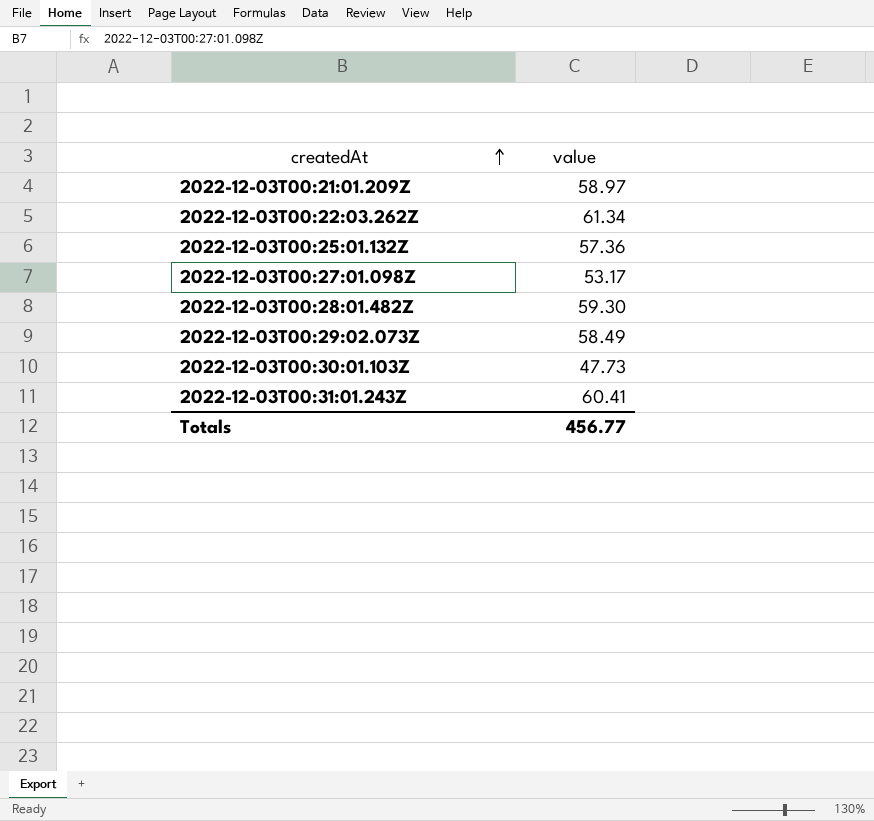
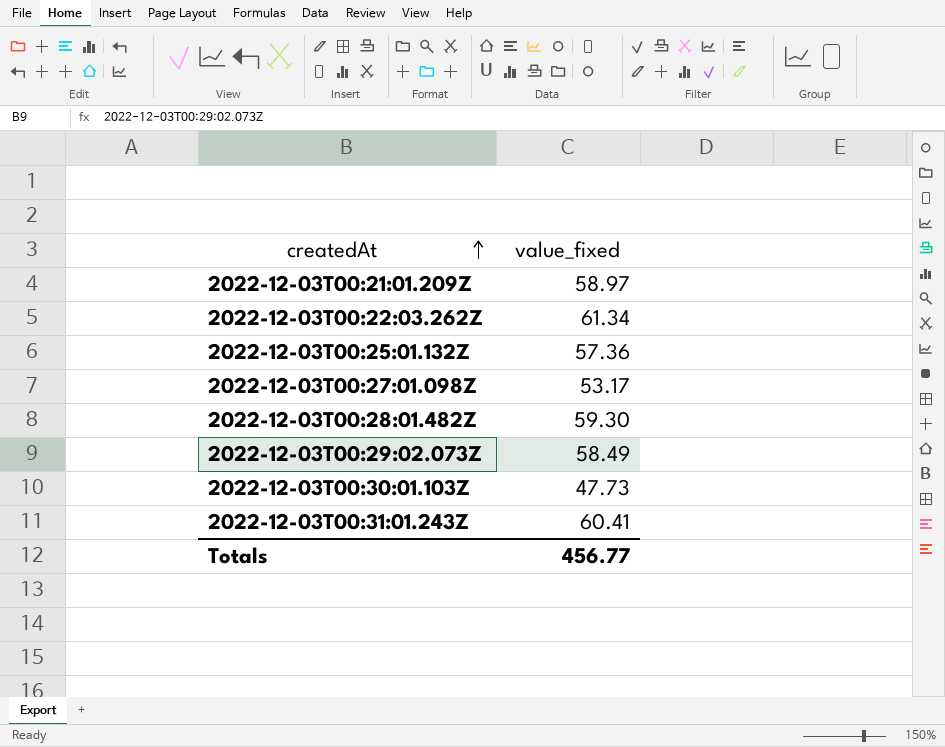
column name: value -> value_fixed

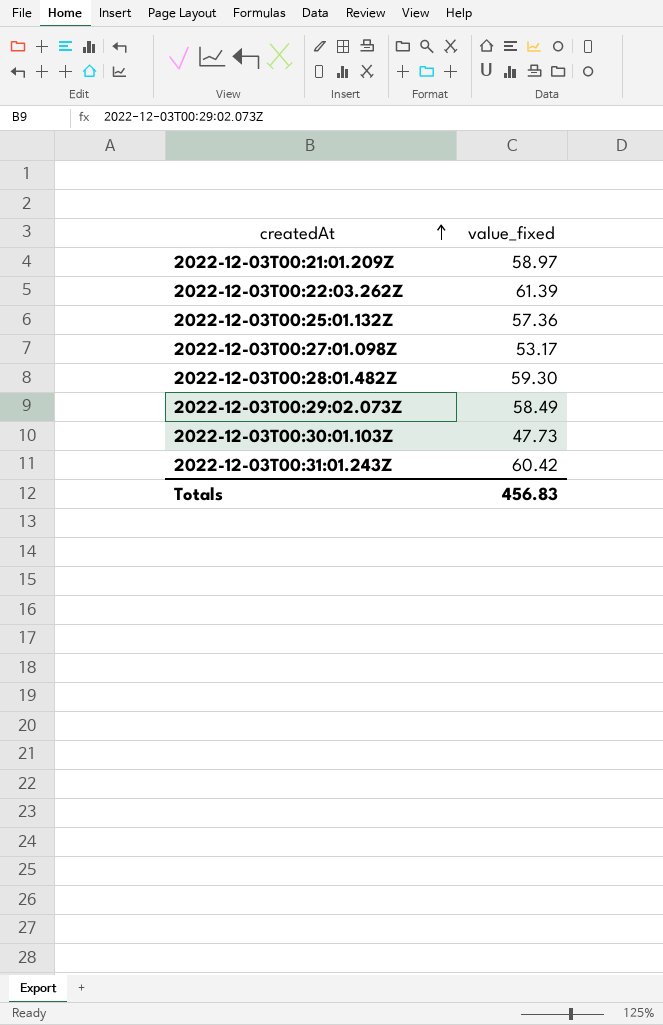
2022-12-03T00:22:03.262Z | value_fixed: 61.34 -> 61.39
2022-12-03T00:31:01.243Z | value_fixed: 60.41 -> 60.42
Totals | value_fixed: 456.77 -> 456.83

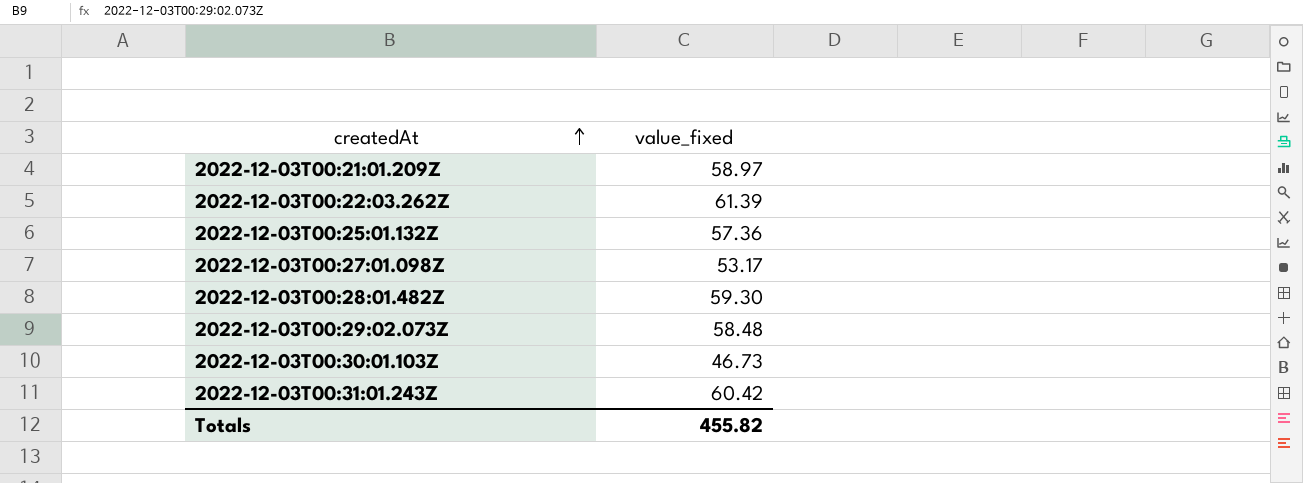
2022-12-03T00:29:02.073Z | value_fixed: 58.49 -> 58.48
2022-12-03T00:30:01.103Z | value_fixed: 47.73 -> 46.73
Totals | value_fixed: 456.83 -> 455.82

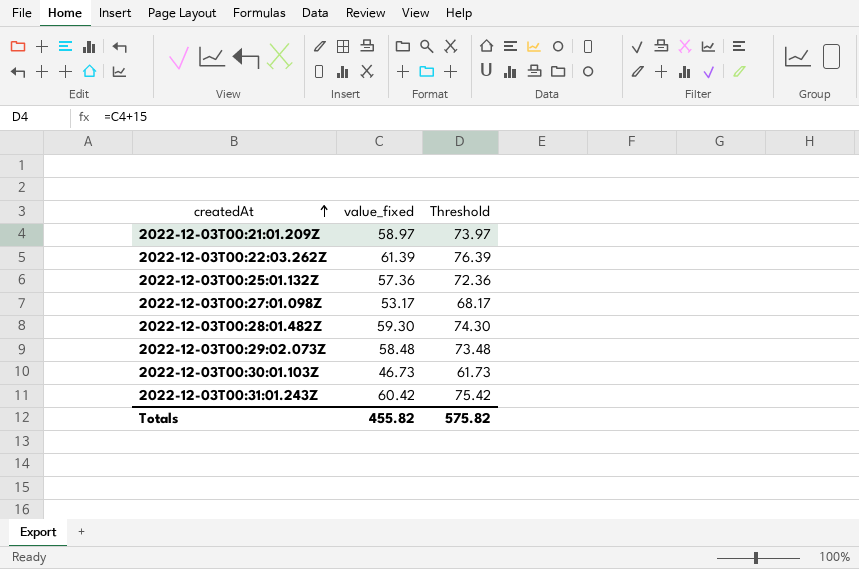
column Threshold | formula: none -> [value_fixed] + 15

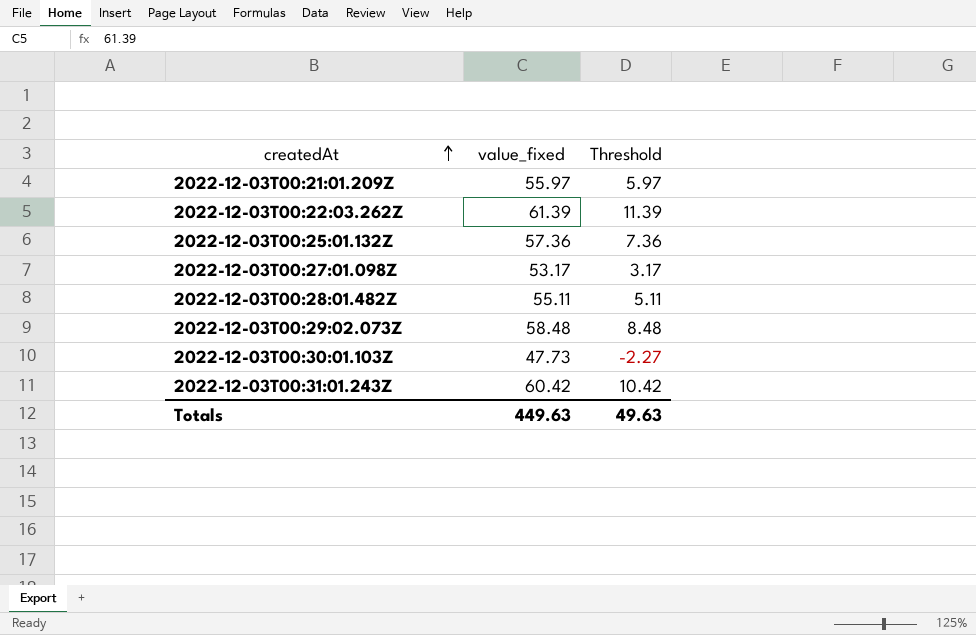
column Threshold | formula: [value_fixed] + 15 -> [value_fixed] - 50
2022-12-03T00:21:01.209Z | value_fixed: 58.97 -> 55.97
2022-12-03T00:28:01.482Z | value_fixed: 59.30 -> 55.11
2022-12-03T00:30:01.103Z | value_fixed: 46.73 -> 47.73
Totals | value_fixed: 455.82 -> 449.63
Totals | Threshold: 575.82 -> 49.63

